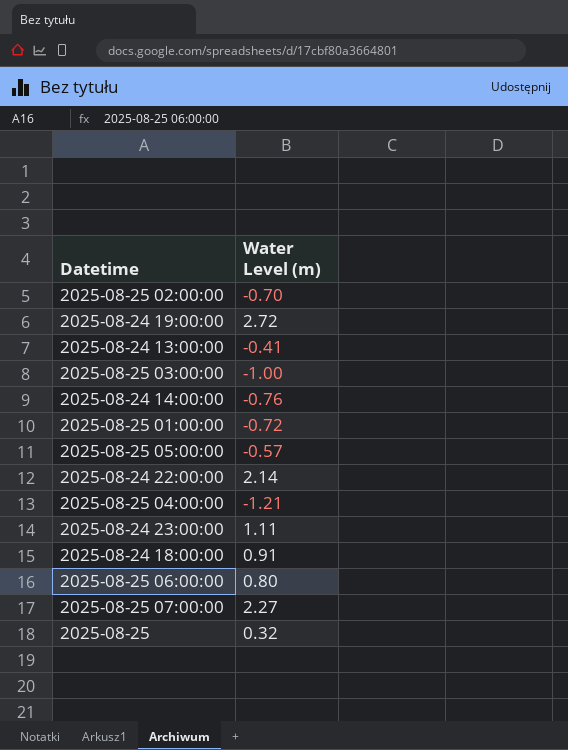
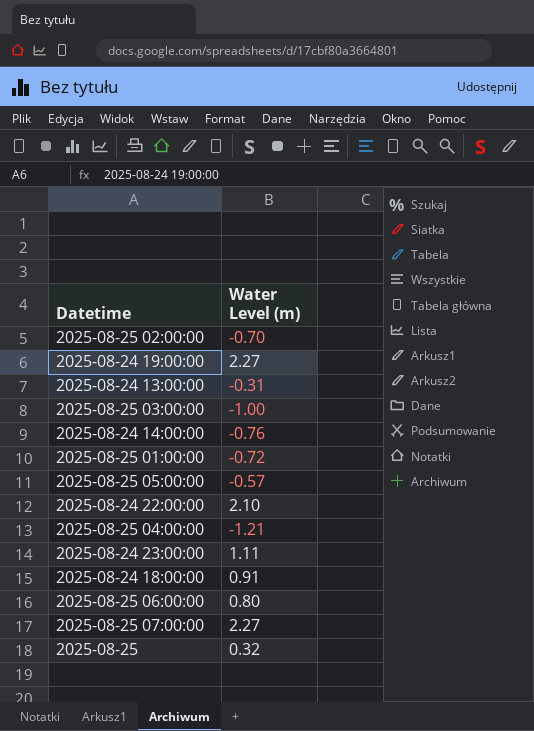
2025-08-24 19:00:00 | Water Level (m): 2.72 -> 2.27
2025-08-24 13:00:00 | Water Level (m): -0.41 -> -0.31
2025-08-24 22:00:00 | Water Level (m): 2.14 -> 2.10

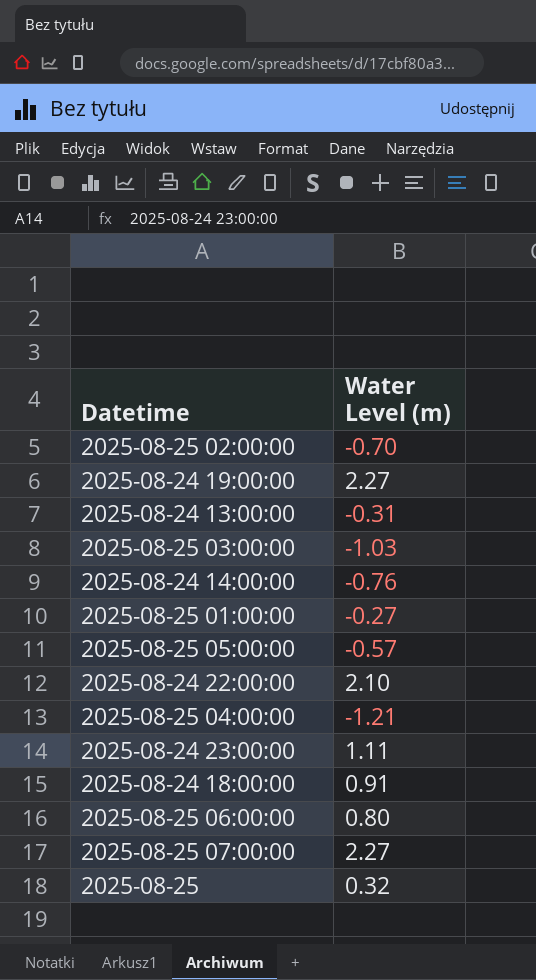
2025-08-25 03:00:00 | Water Level (m): -1.00 -> -1.03
2025-08-25 01:00:00 | Water Level (m): -0.72 -> -0.27

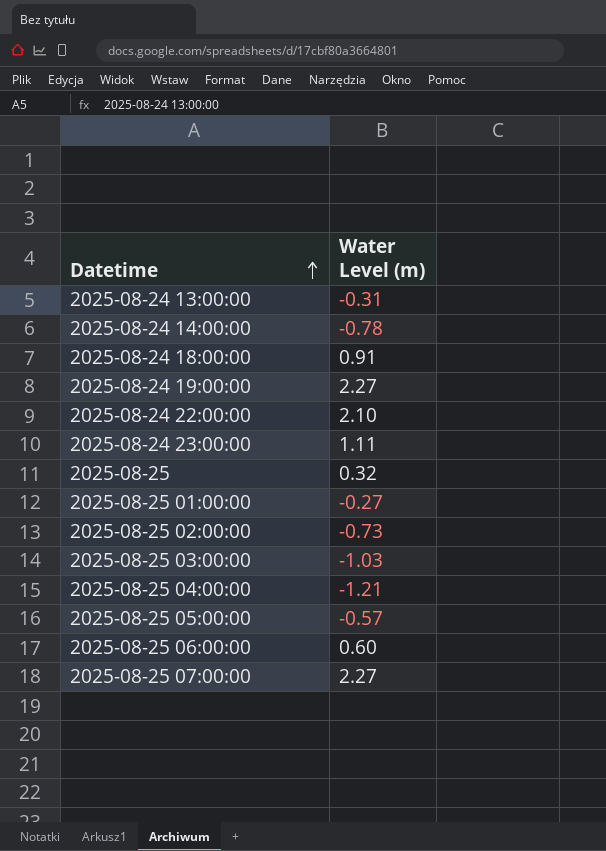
row order: none -> Datetime ascending
2025-08-24 14:00:00 | Water Level (m): -0.76 -> -0.78
2025-08-25 02:00:00 | Water Level (m): -0.70 -> -0.73
2025-08-25 06:00:00 | Water Level (m): 0.80 -> 0.60

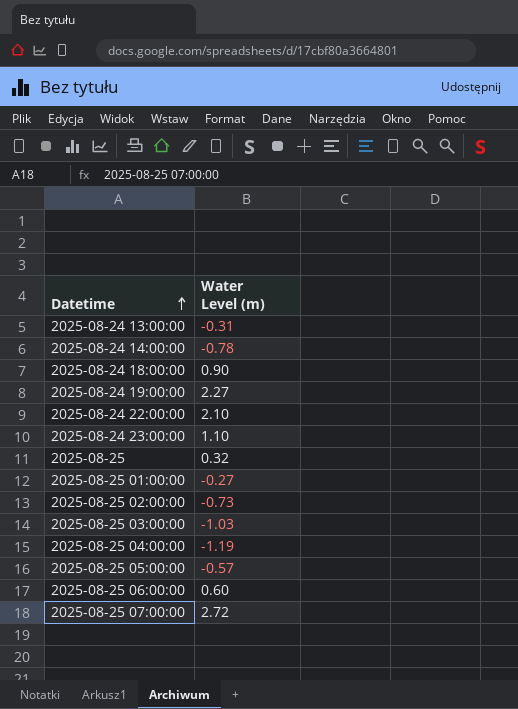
2025-08-24 18:00:00 | Water Level (m): 0.91 -> 0.90
2025-08-24 23:00:00 | Water Level (m): 1.11 -> 1.10
2025-08-25 04:00:00 | Water Level (m): -1.21 -> -1.19
2025-08-25 07:00:00 | Water Level (m): 2.27 -> 2.72

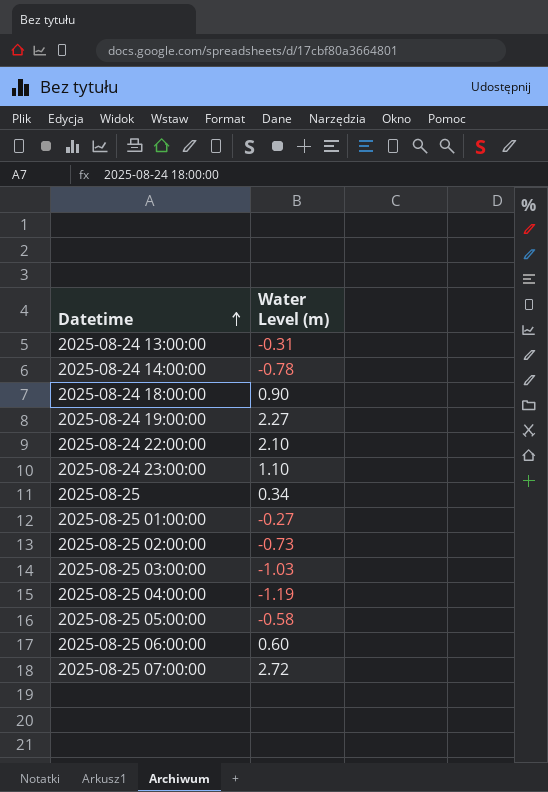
2025-08-25 | Water Level (m): 0.32 -> 0.34
2025-08-25 05:00:00 | Water Level (m): -0.57 -> -0.58

